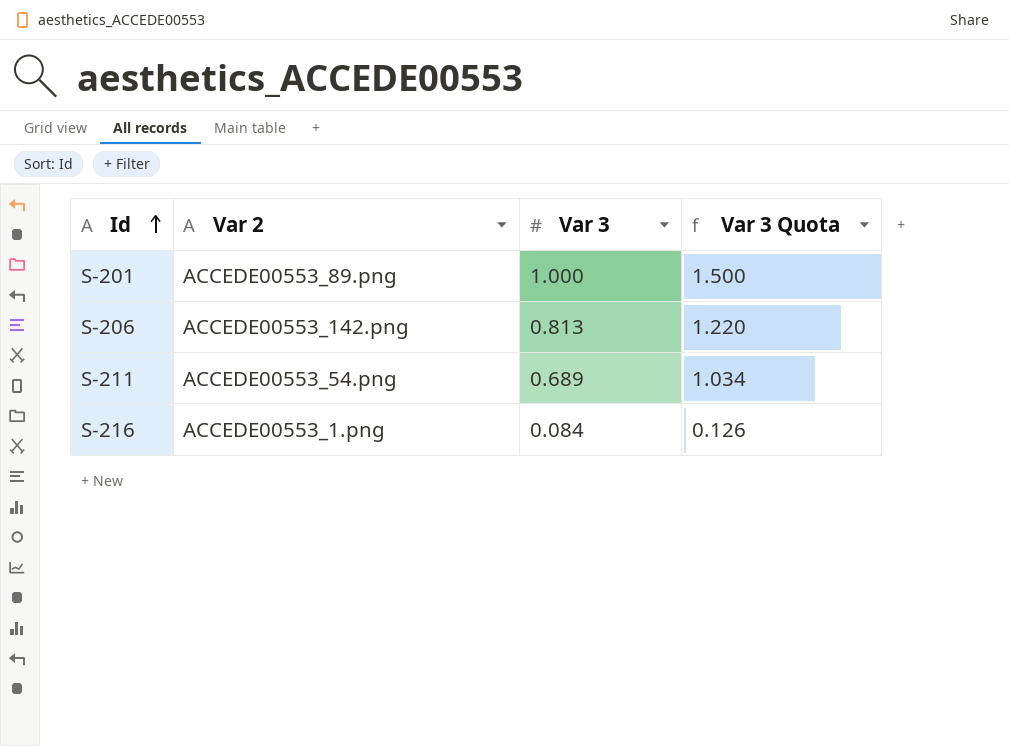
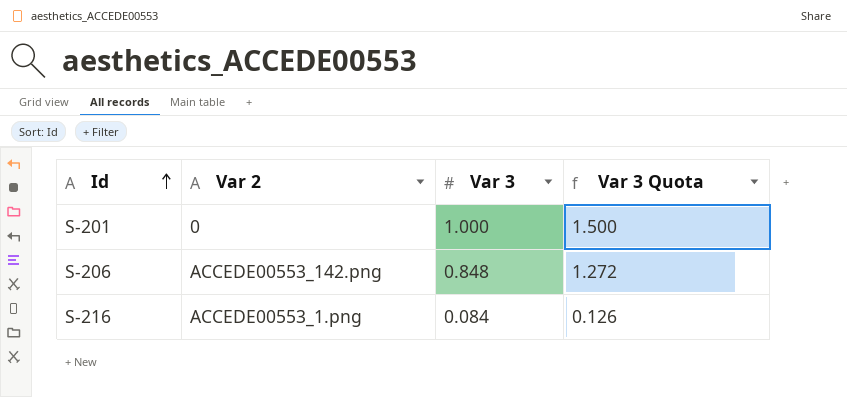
row S-211: ACCEDE00553_54.png | 0.689 | 1.034 -> none
S-201 | Var 2: ACCEDE00553_89.png -> 0
S-206 | Var 3: 0.813 -> 0.848
S-206 | Var 3 Quota: 1.220 -> 1.272

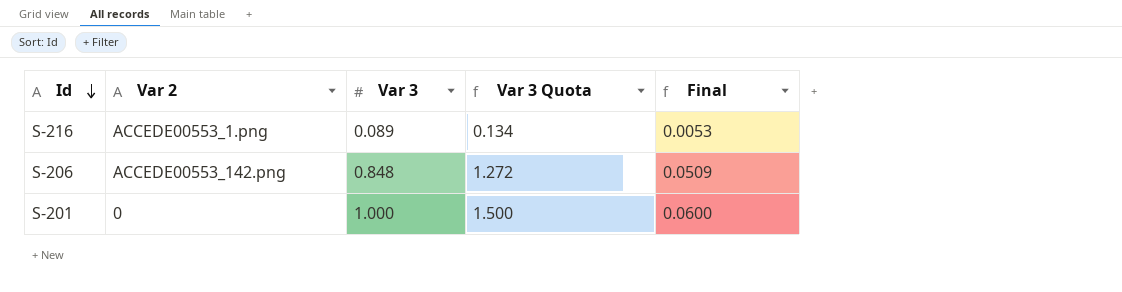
row order: Id ascending -> Id descending
column Final | formula: none -> [Var 3] * 0.06
S-216 | Var 3: 0.084 -> 0.089
S-216 | Var 3 Quota: 0.126 -> 0.134

